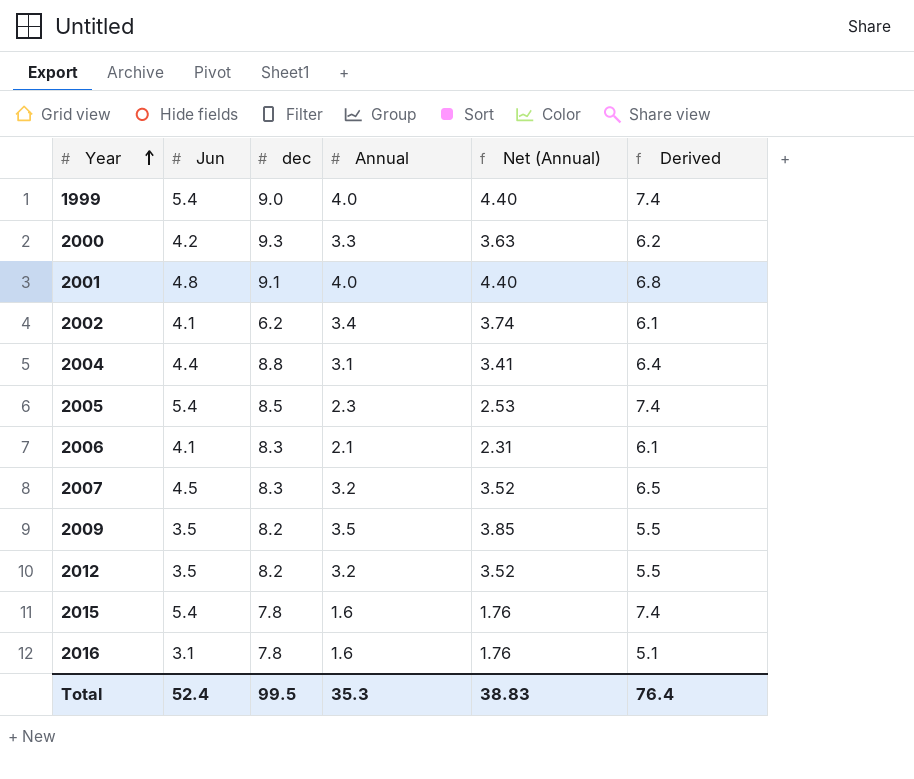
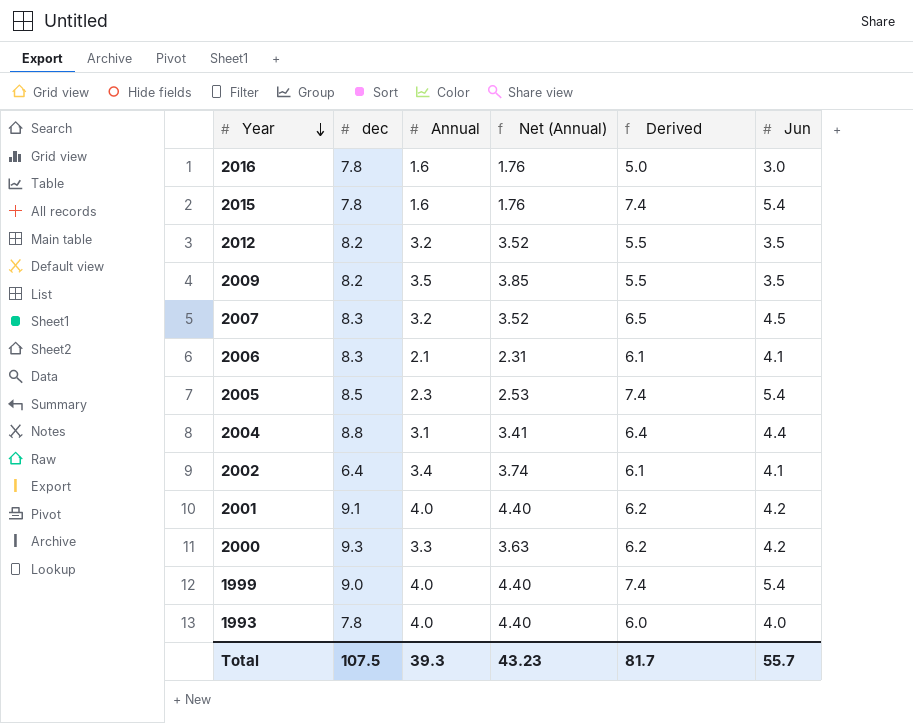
row order: Year ascending -> Year descending
column Jun | position: 2 -> 6
2016 | Derived: 5.1 -> 5.0
2016 | Jun: 3.1 -> 3.0
2002 | dec: 6.2 -> 6.4
2001 | Derived: 6.8 -> 6.2
2001 | Jun: 4.8 -> 4.2
row 1993: none -> 7.8 | 4.0 | 4.40 | 6.0 | 4.0
Total | dec: 99.5 -> 107.5
Total | Annual: 35.3 -> 39.3
Total | Net (Annual): 38.83 -> 43.23
Total | Derived: 76.4 -> 81.7
Total | Jun: 52.4 -> 55.7

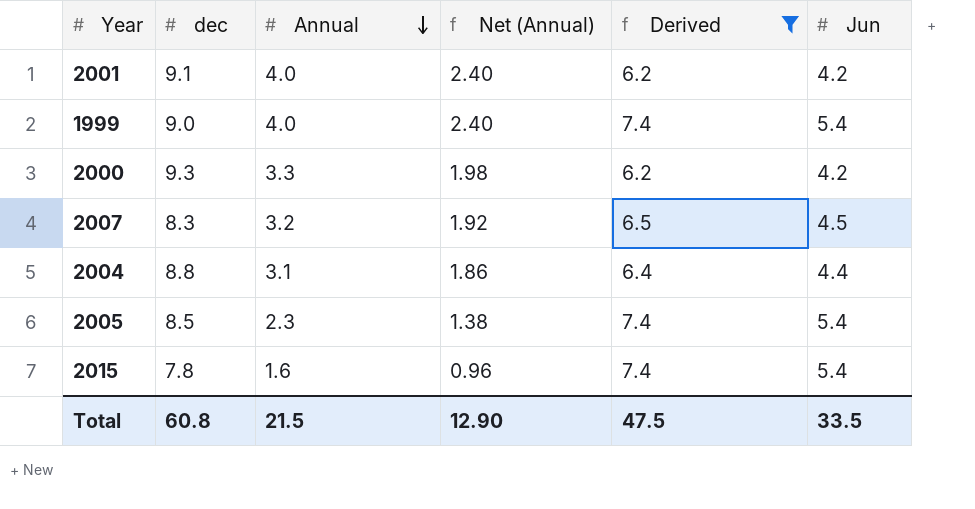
filter: none -> Derived >= 6.2
row order: Year descending -> Annual descending
column Net (Annual) | formula: [Annual] * 1.1 -> [Annual] * 0.6
Total | dec: 107.5 -> 60.8
Total | Annual: 39.3 -> 21.5
Total | Net (Annual): 43.23 -> 12.90
Total | Derived: 81.7 -> 47.5
Total | Jun: 55.7 -> 33.5

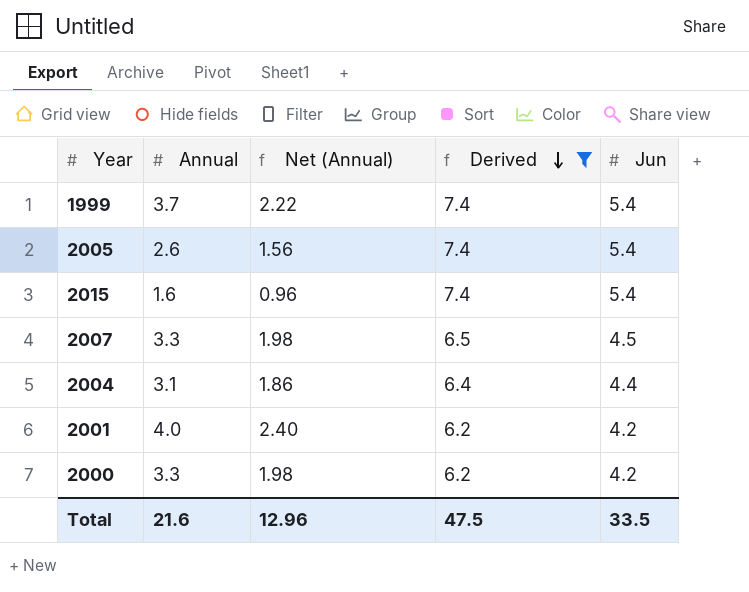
row order: Annual descending -> Derived descending
column dec | position: 2 -> none
1999 | Annual: 4.0 -> 3.7
1999 | Net (Annual): 2.40 -> 2.22
2005 | Annual: 2.3 -> 2.6
2005 | Net (Annual): 1.38 -> 1.56
2007 | Annual: 3.2 -> 3.3
2007 | Net (Annual): 1.92 -> 1.98
Total | Annual: 21.5 -> 21.6
Total | Net (Annual): 12.90 -> 12.96

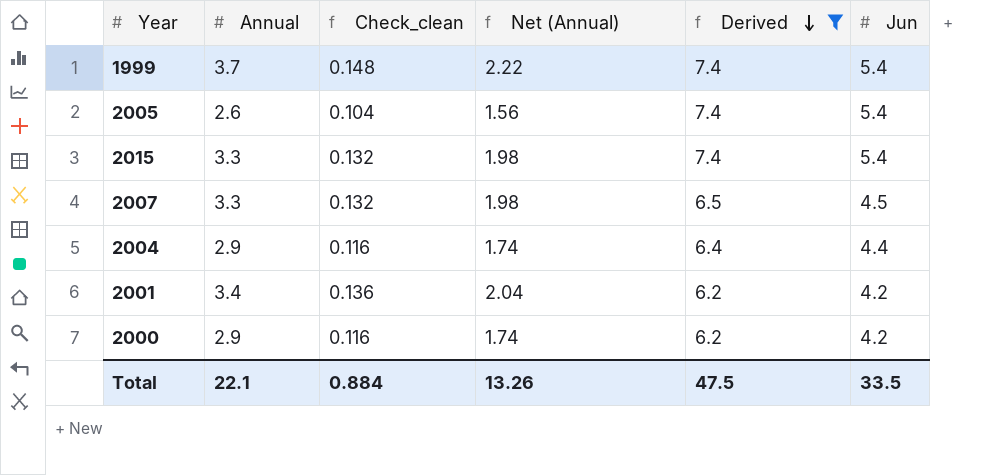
column Check_clean | formula: none -> [Annual] * 0.04
2015 | Annual: 1.6 -> 3.3
2015 | Net (Annual): 0.96 -> 1.98
2004 | Annual: 3.1 -> 2.9
2004 | Net (Annual): 1.86 -> 1.74
2001 | Annual: 4.0 -> 3.4
2001 | Net (Annual): 2.40 -> 2.04
2000 | Annual: 3.3 -> 2.9
2000 | Net (Annual): 1.98 -> 1.74
Total | Annual: 21.6 -> 22.1
Total | Net (Annual): 12.96 -> 13.26

